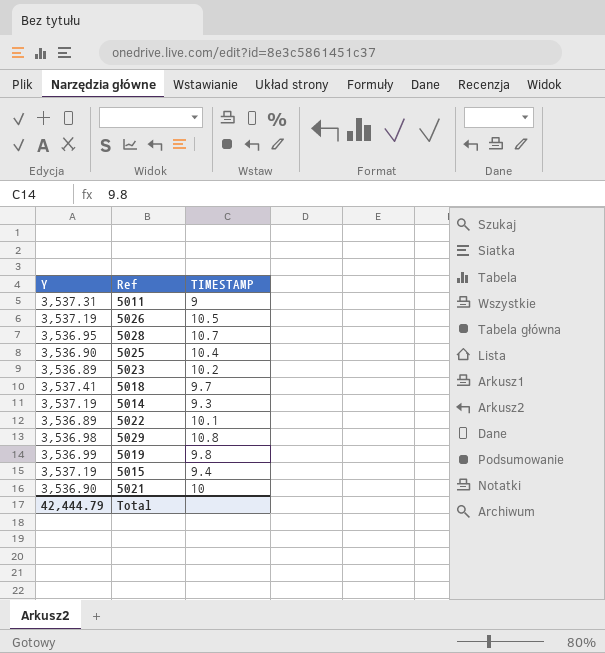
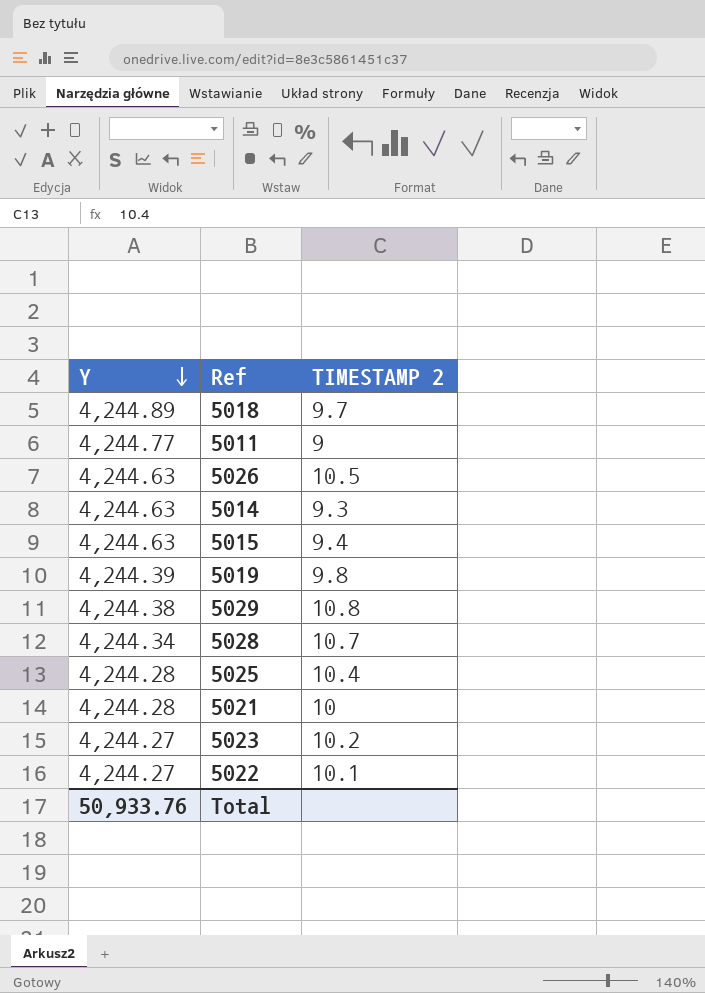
row order: none -> Y descending
column name: TIMESTAMP -> TIMESTAMP 2
5018 | Y: 3,537.41 -> 4,244.89
5011 | Y: 3,537.31 -> 4,244.77
5026 | Y: 3,537.19 -> 4,244.63
5014 | Y: 3,537.19 -> 4,244.63
5015 | Y: 3,537.19 -> 4,244.63
5019 | Y: 3,536.99 -> 4,244.39
5029 | Y: 3,536.98 -> 4,244.38
5028 | Y: 3,536.95 -> 4,244.34
5025 | Y: 3,536.90 -> 4,244.28
5021 | Y: 3,536.90 -> 4,244.28
5023 | Y: 3,536.89 -> 4,244.27
5022 | Y: 3,536.89 -> 4,244.27
Total | Y: 42,444.79 -> 50,933.76

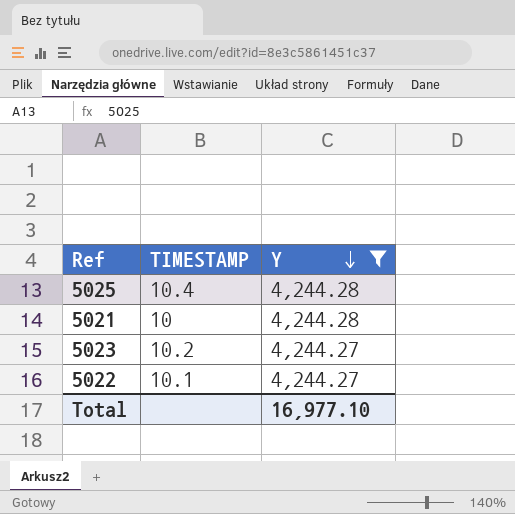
filter: none -> Y <= 4,244.28
column name: TIMESTAMP 2 -> TIMESTAMP
column Y | position: 1 -> 3
Total | Y: 50,933.76 -> 16,977.10

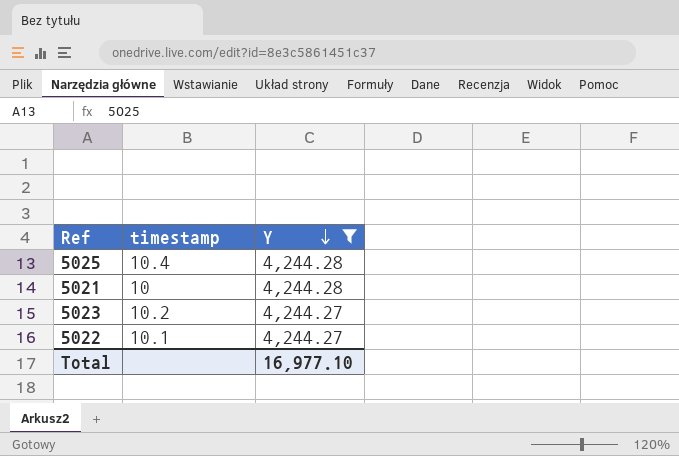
column name: TIMESTAMP -> timestamp

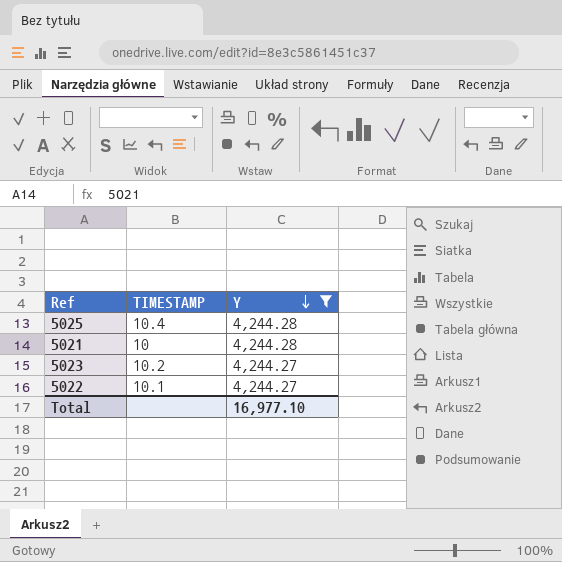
column name: timestamp -> TIMESTAMP

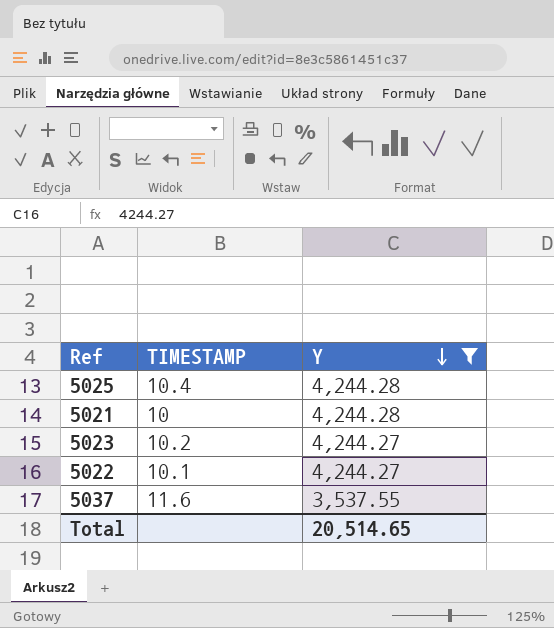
row 5037: none -> 11.6 | 3,537.55
Total | Y: 16,977.10 -> 20,514.65

